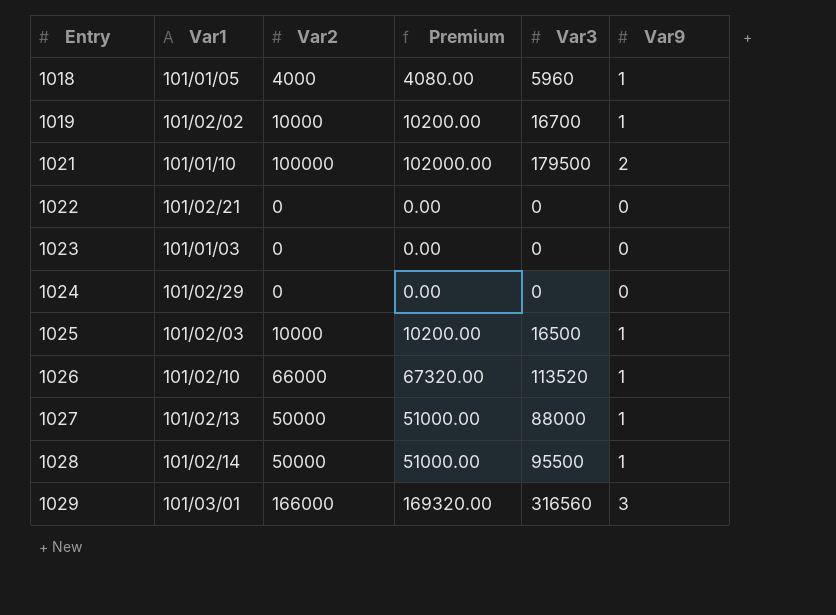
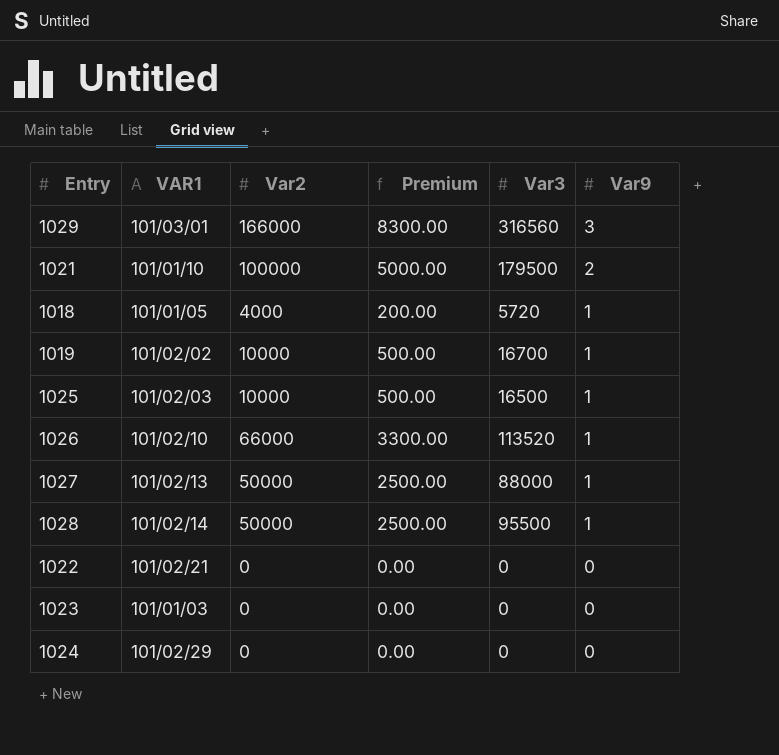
row order: Entry ascending -> Var9 descending
column name: Var1 -> VAR1
column Premium | formula: [Var2] * 1.02 -> [Var2] * 0.05
1018 | Var3: 5960 -> 5720

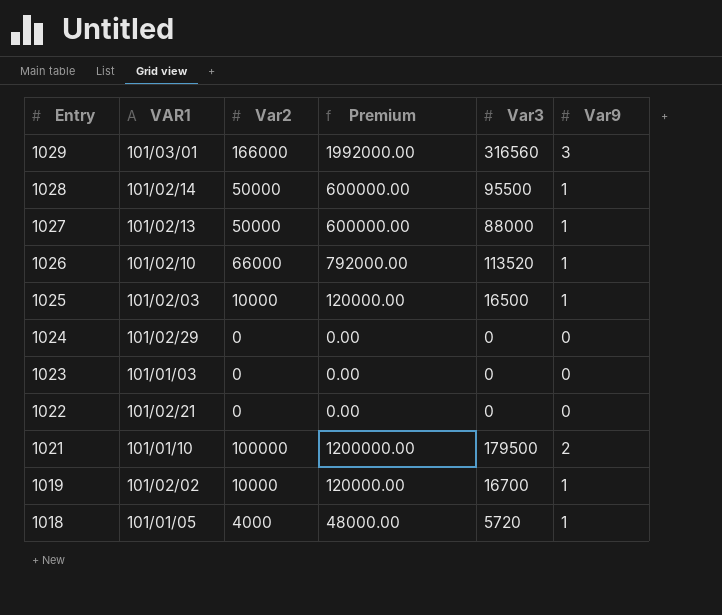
row order: Var9 descending -> Entry descending
column Premium | formula: [Var2] * 0.05 -> [Var2] * 12

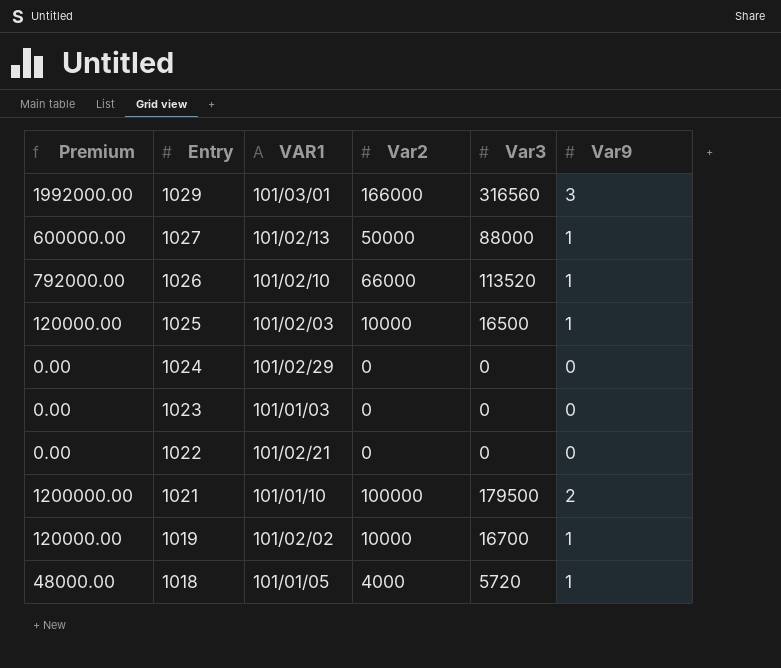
column Premium | position: 4 -> 1
row 1028: 101/02/14 | 50000 | 600000.00 | 95500 | 1 -> none

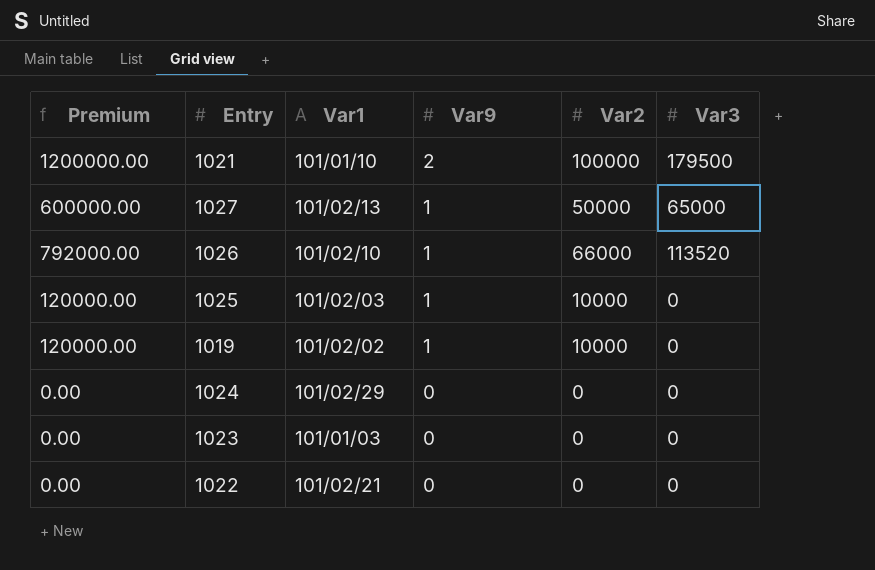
row order: Entry descending -> Var9 descending
column name: VAR1 -> Var1
column Var9 | position: 6 -> 4
row 1029: 1992000.00 | 101/03/01 | 166000 | 316560 | 3 -> none
row 1018: 48000.00 | 101/01/05 | 4000 | 5720 | 1 -> none
1027 | Var3: 88000 -> 65000
1025 | Var3: 16500 -> 0
1019 | Var3: 16700 -> 0

